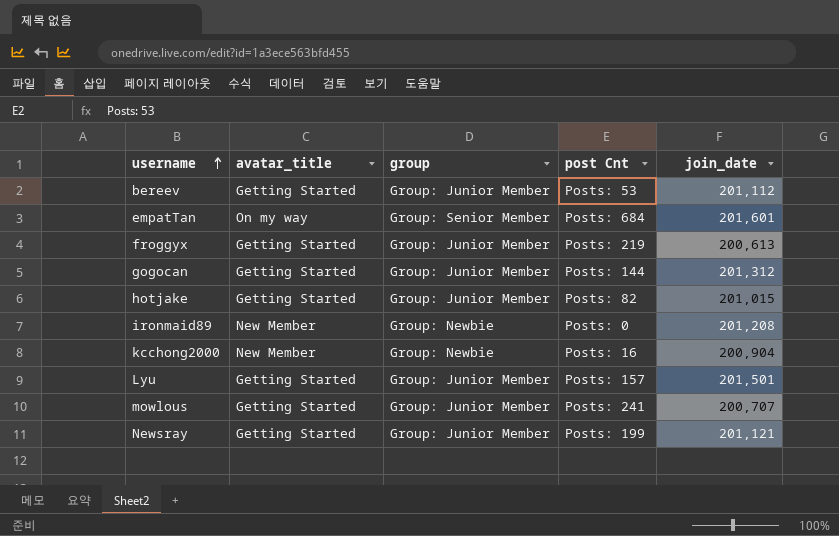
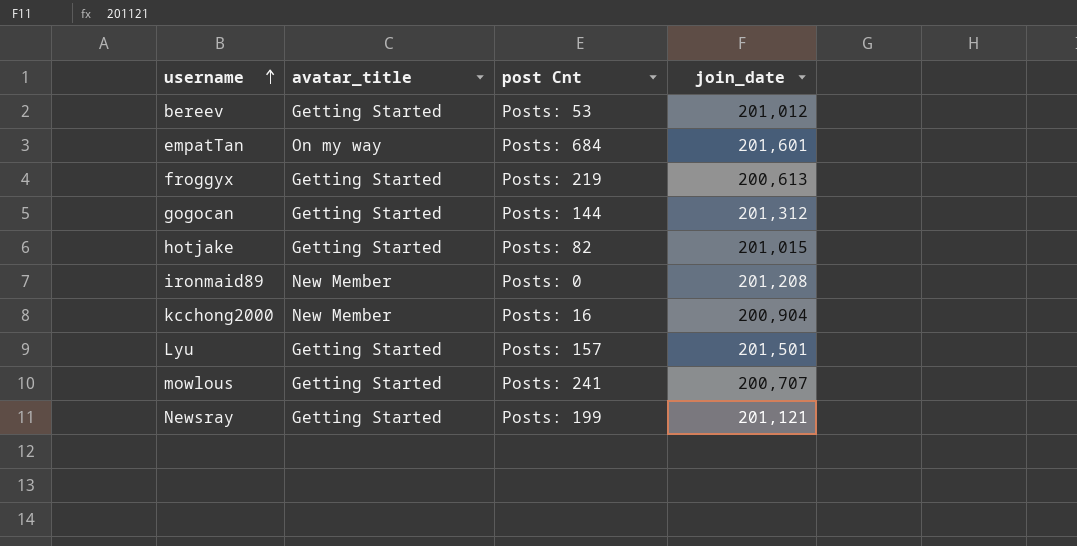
column group | position: 3 -> none
bereev | join_date: 201,112 -> 201,012

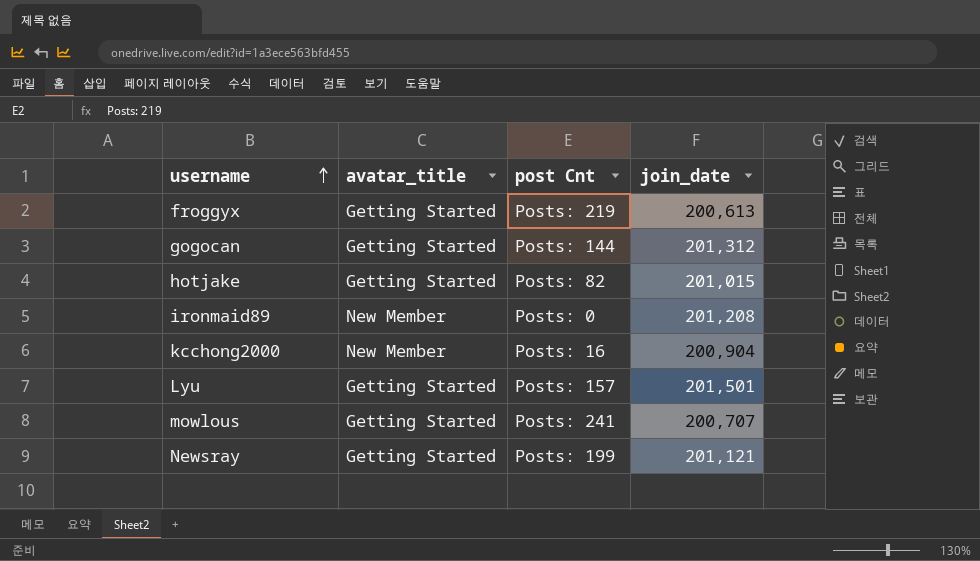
row bereev: Getting Started | Posts: 53 | 201,012 -> none
row empatTan: On my way | Posts: 684 | 201,601 -> none

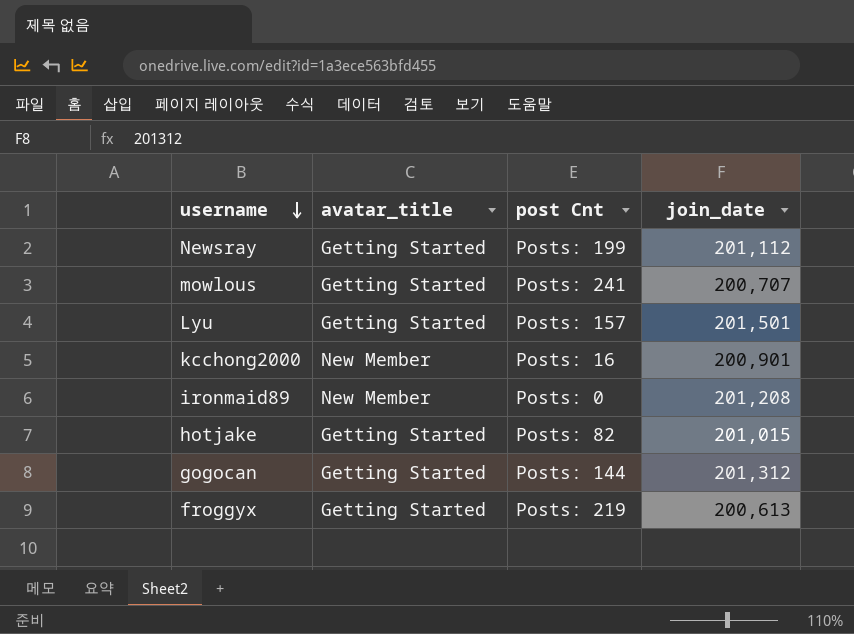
row order: username ascending -> username descending
Newsray | join_date: 201,121 -> 201,112
kcchong2000 | join_date: 200,904 -> 200,901

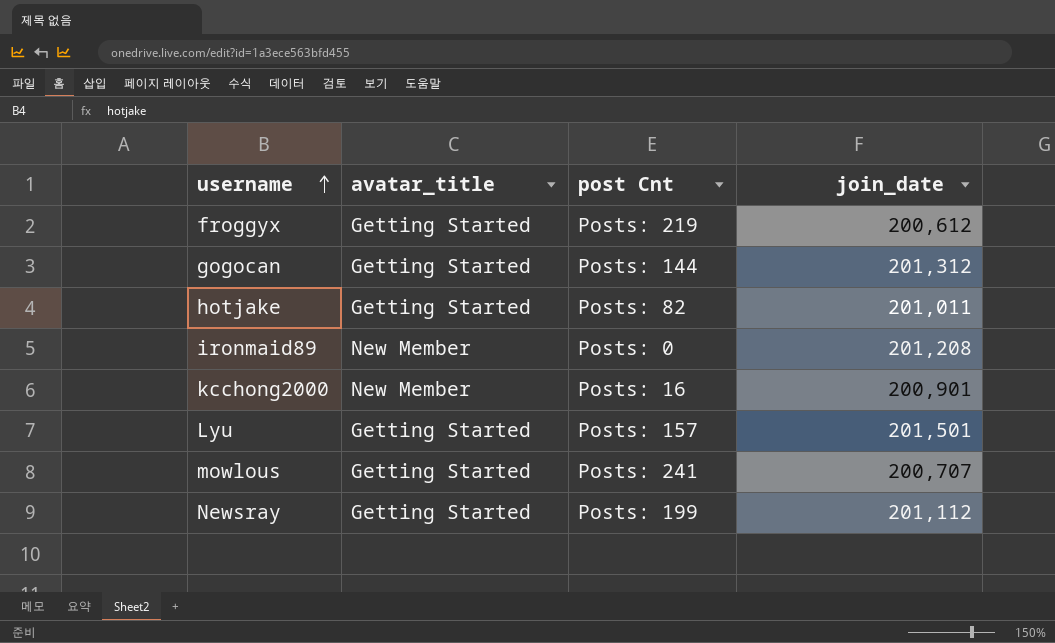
row order: username descending -> username ascending
froggyx | join_date: 200,613 -> 200,612
hotjake | join_date: 201,015 -> 201,011

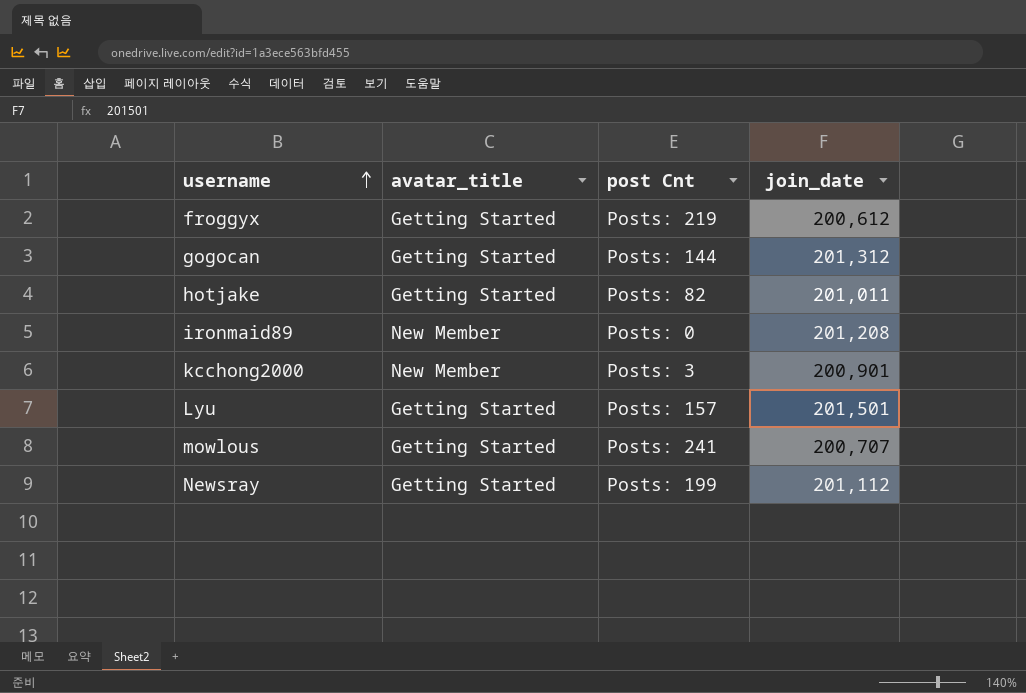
kcchong2000 | post Cnt: Posts: 16 -> Posts: 3

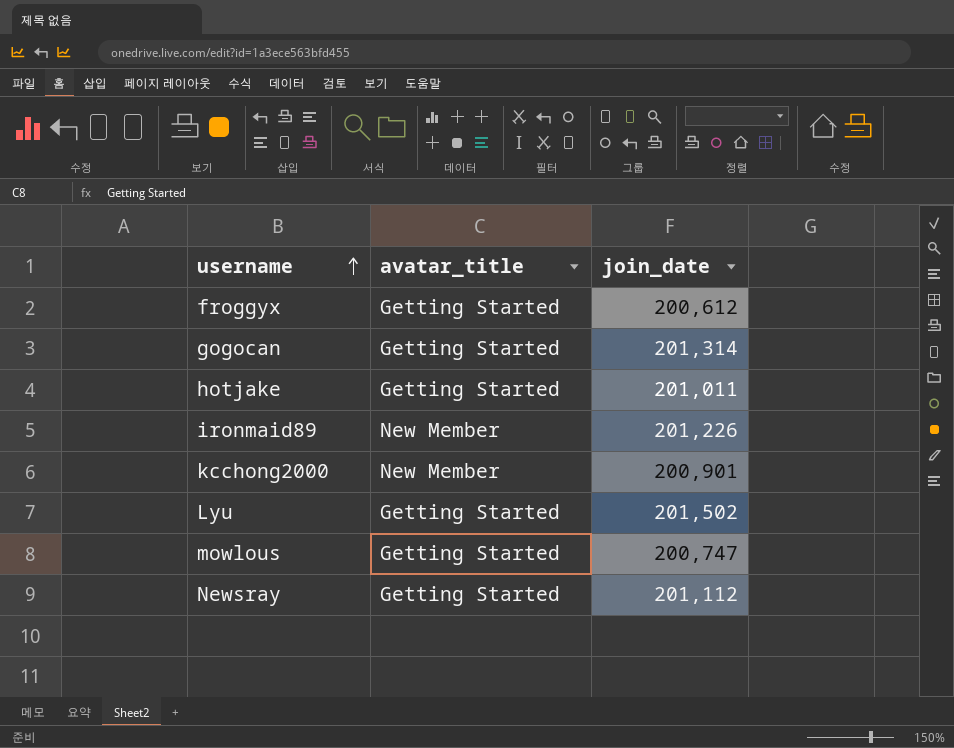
column post Cnt | position: 3 -> none
gogocan | join_date: 201,312 -> 201,314
ironmaid89 | join_date: 201,208 -> 201,226
Lyu | join_date: 201,501 -> 201,502
mowlous | join_date: 200,707 -> 200,747

